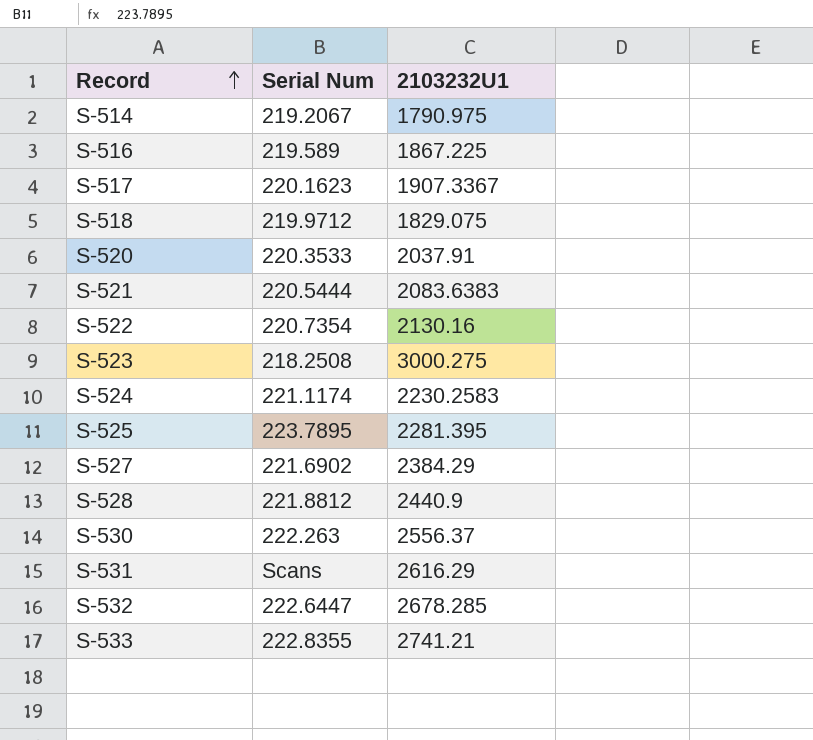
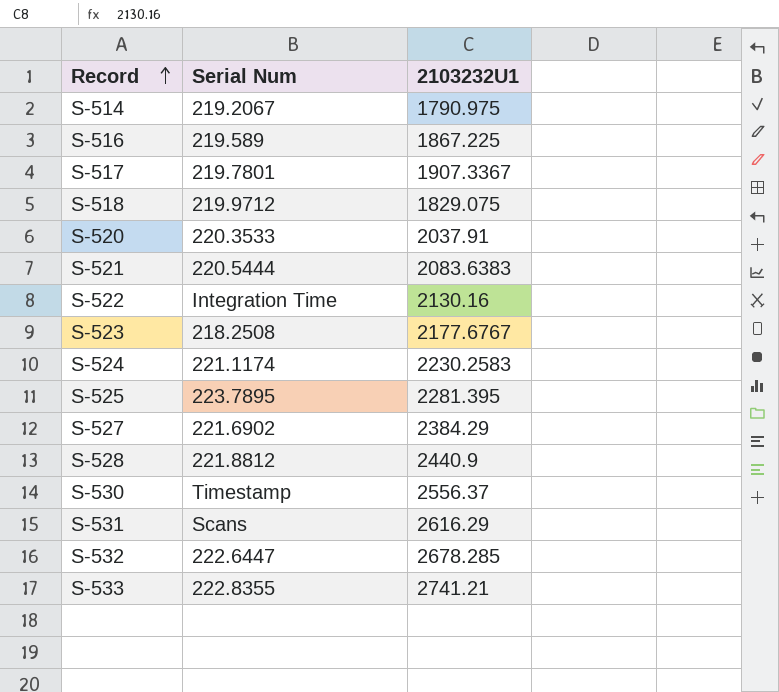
S-517 | Serial Num: 220.1623 -> 219.7801
S-522 | Serial Num: 220.7354 -> Integration Time
S-523 | 2103232U1: 3000.275 -> 2177.6767
S-530 | Serial Num: 222.263 -> Timestamp

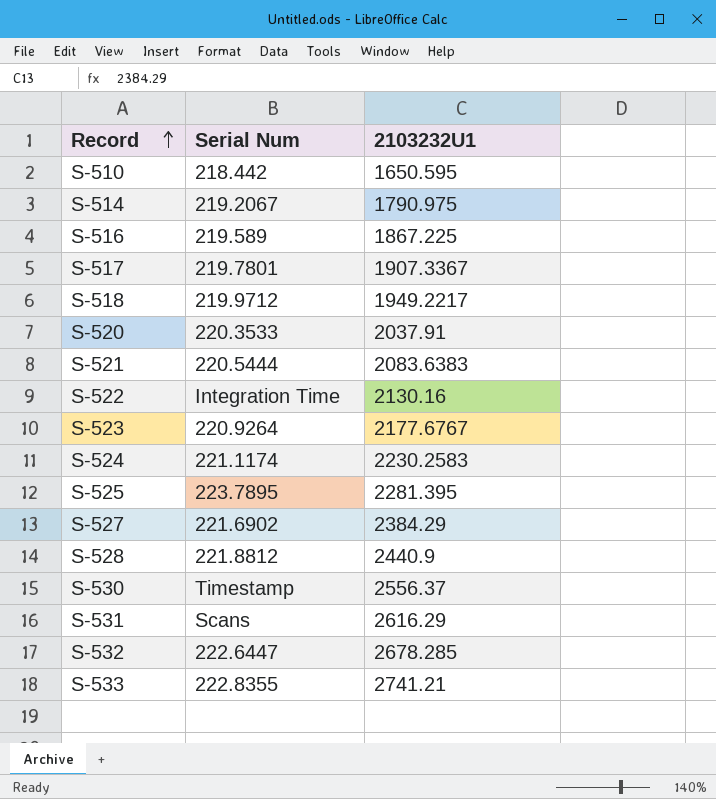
row S-510: none -> 218.442 | 1650.595
S-518 | 2103232U1: 1829.075 -> 1949.2217
S-523 | Serial Num: 218.2508 -> 220.9264

